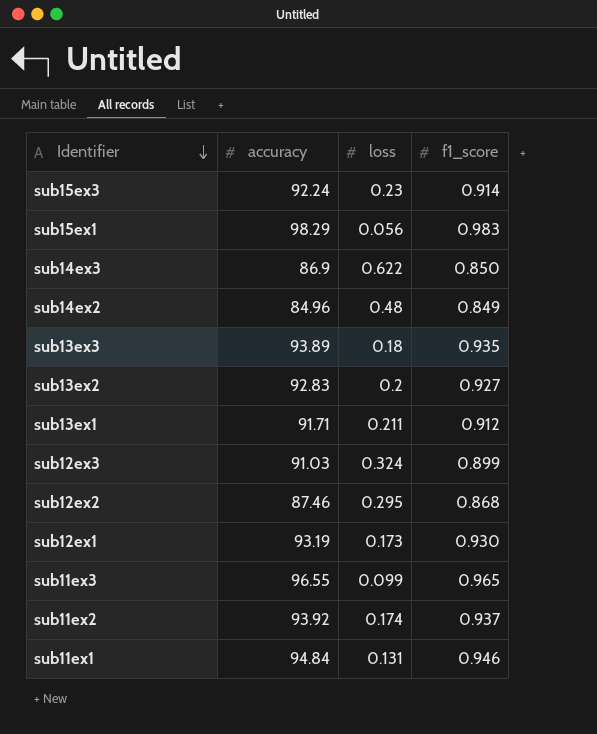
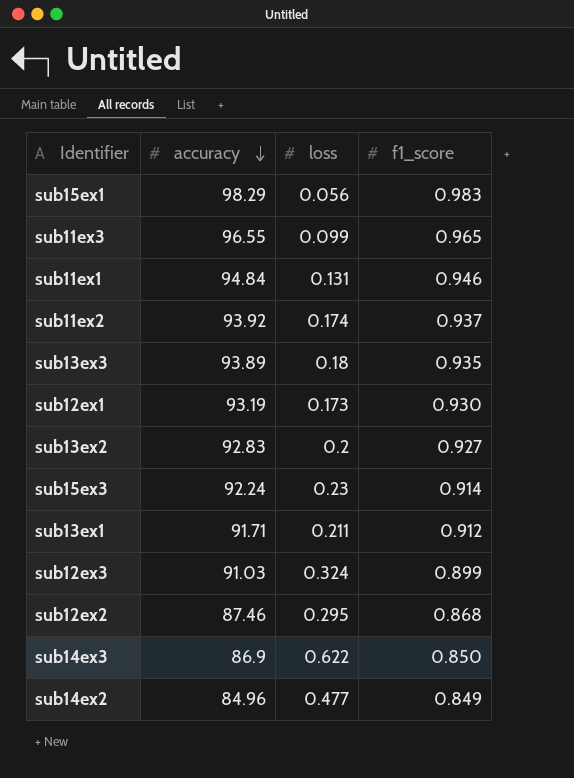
row order: Identifier descending -> accuracy descending
sub14ex2 | loss: 0.48 -> 0.477

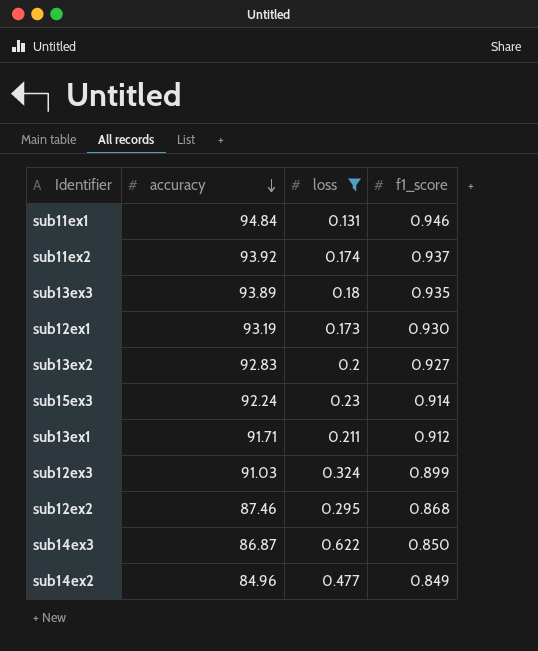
filter: none -> loss >= 0.131
sub14ex3 | accuracy: 86.9 -> 86.87

